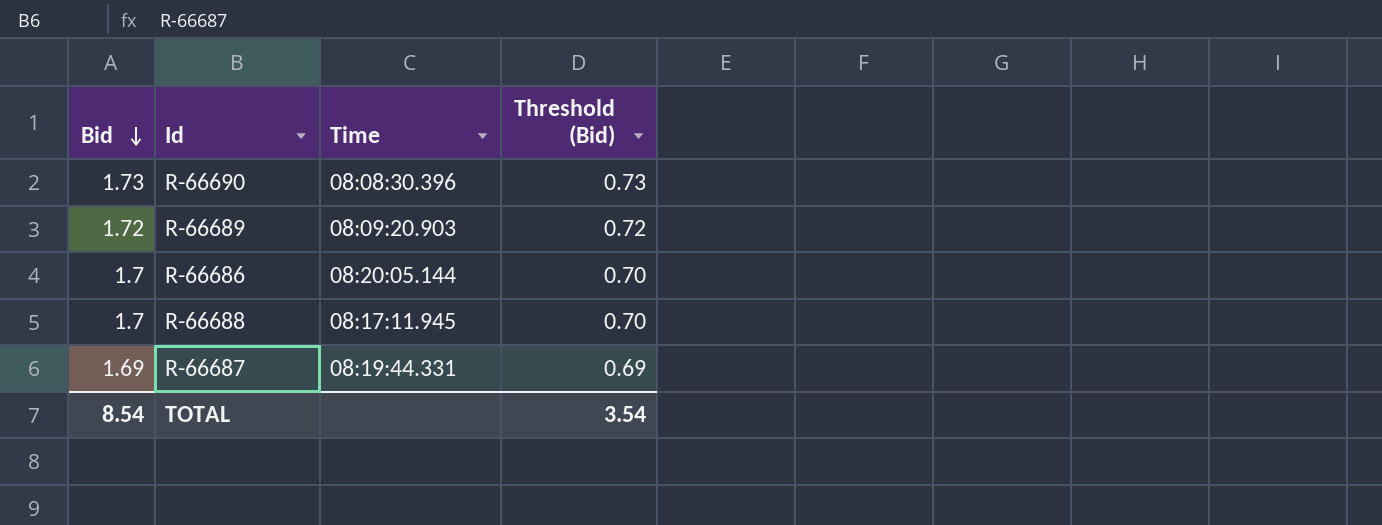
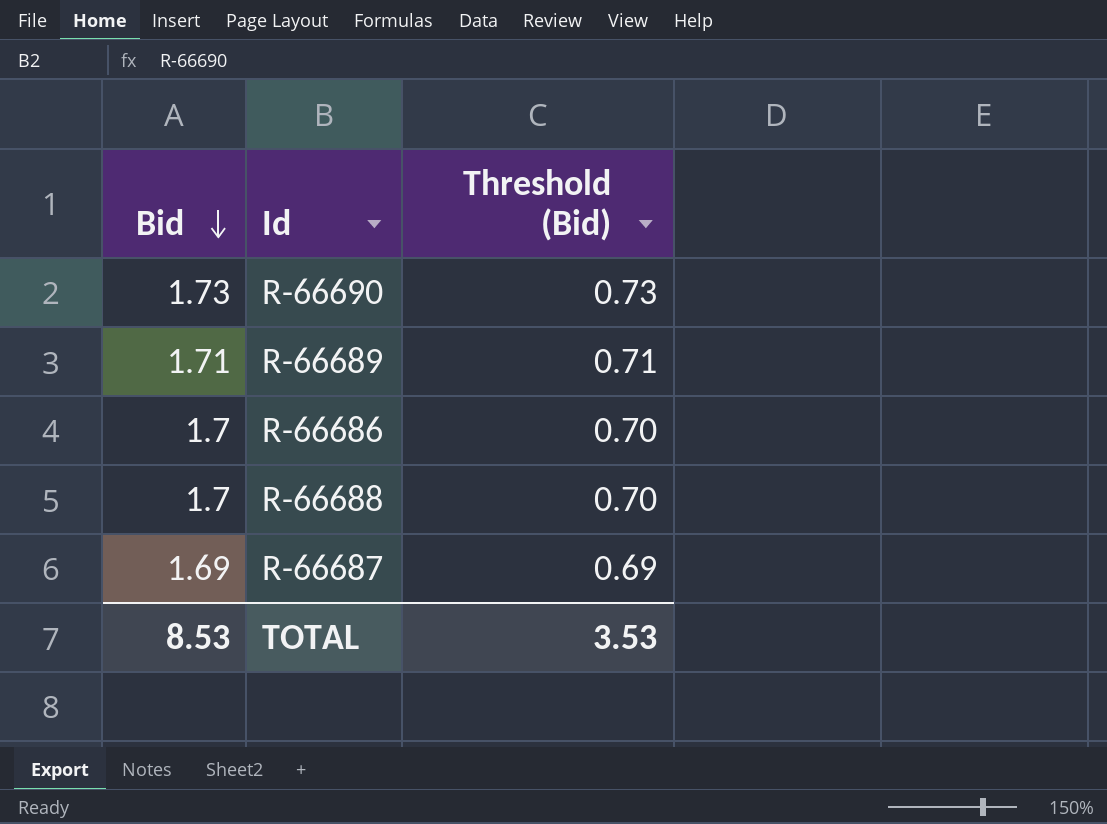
column Time | position: 3 -> none
R-66689 | Bid: 1.72 -> 1.71
R-66689 | Threshold (Bid): 0.72 -> 0.71
TOTAL | Bid: 8.54 -> 8.53
TOTAL | Threshold (Bid): 3.54 -> 3.53

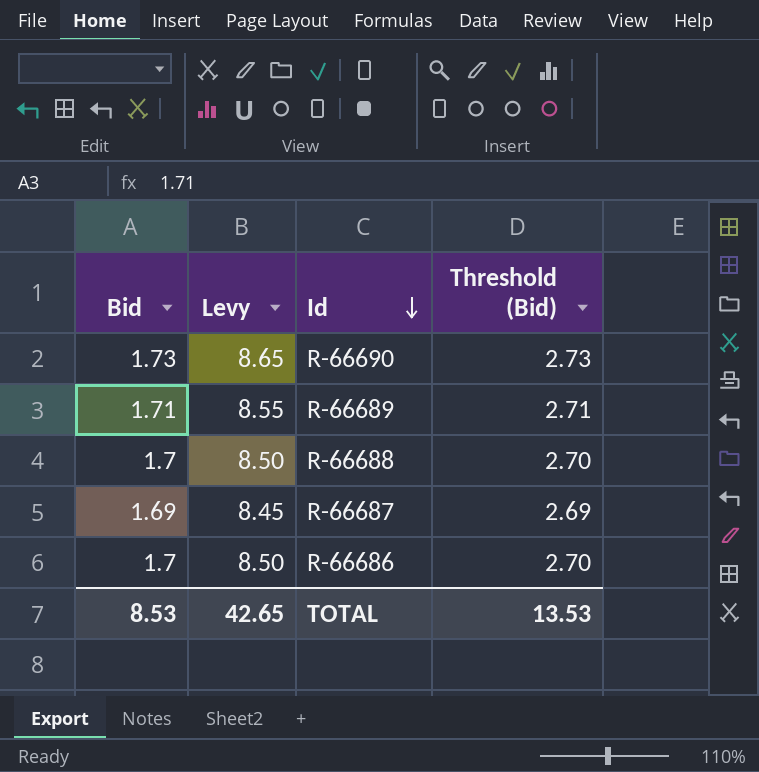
row order: Bid descending -> Id descending
column Levy | formula: none -> [Bid] * 5
column Threshold (Bid) | formula: [Bid] - 1 -> [Bid] + 1
TOTAL | Threshold (Bid): 3.53 -> 13.53

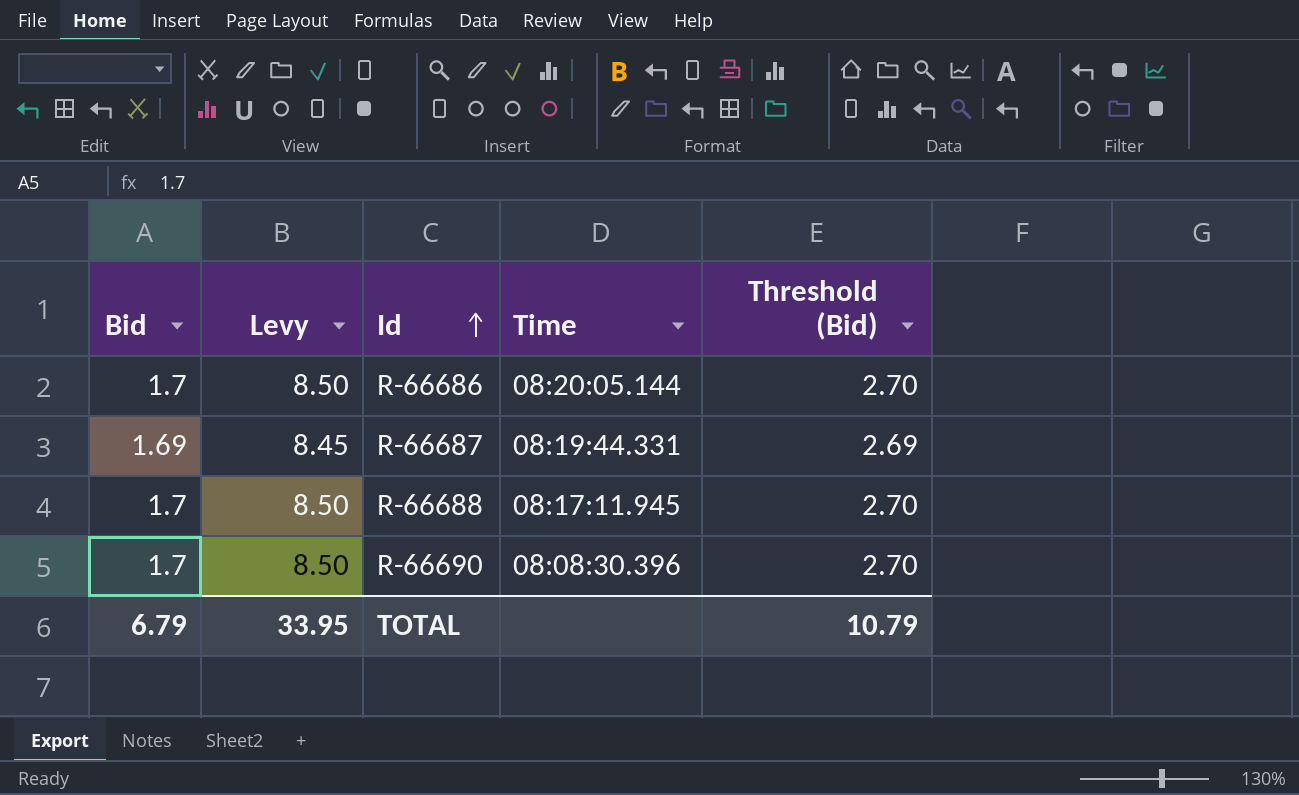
row order: Id descending -> Id ascending
column Time | position: none -> 4
row R-66689: 1.71 | 8.55 | 2.71 -> none
R-66690 | Bid: 1.73 -> 1.7
R-66690 | Levy: 8.65 -> 8.50
R-66690 | Threshold (Bid): 2.73 -> 2.70
TOTAL | Bid: 8.53 -> 6.79
TOTAL | Levy: 42.65 -> 33.95
TOTAL | Threshold (Bid): 13.53 -> 10.79

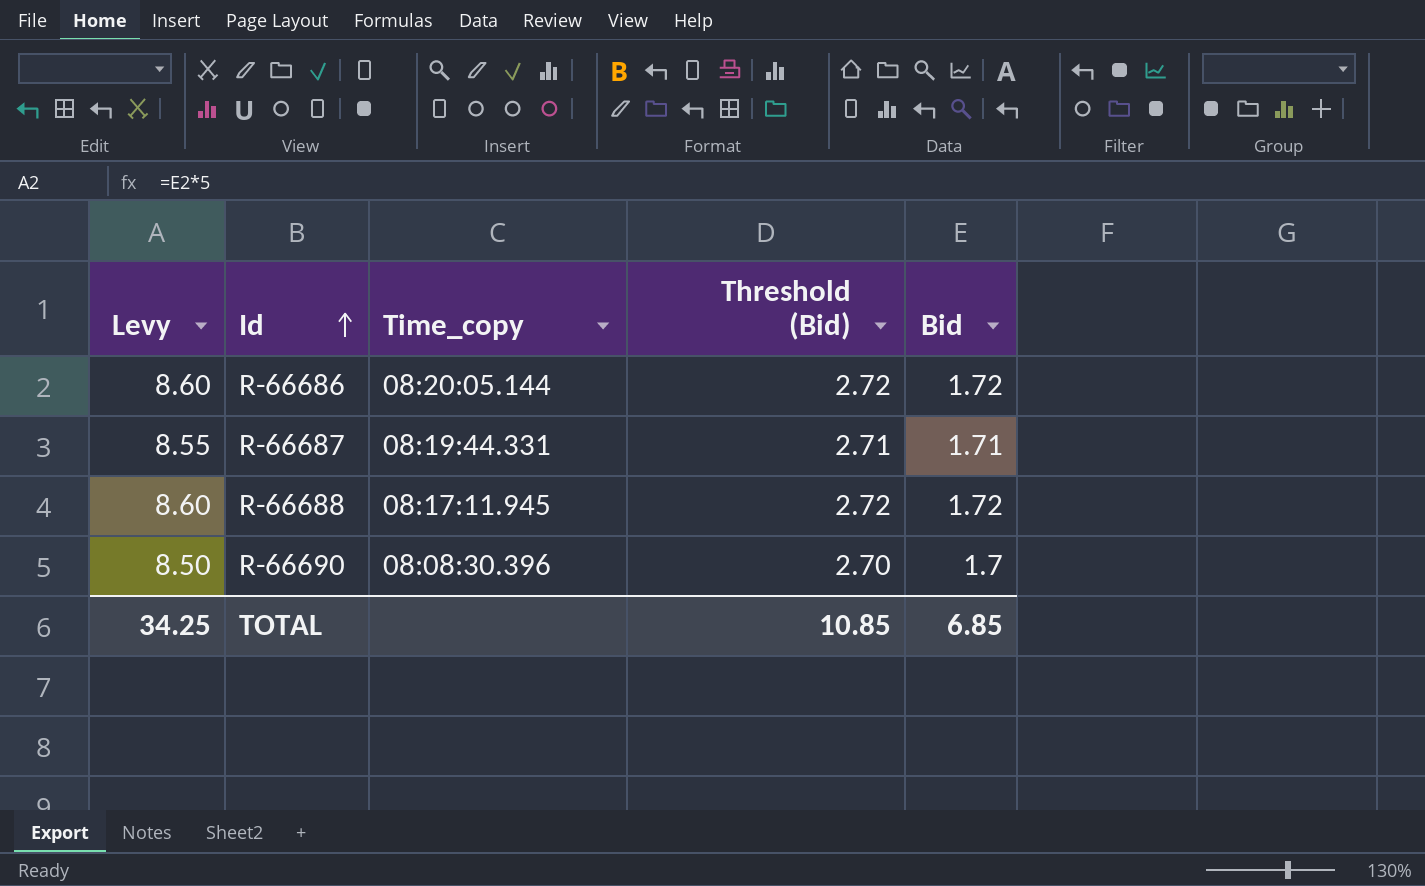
column name: Time -> Time_copy
column Bid | position: 1 -> 5
R-66686 | Levy: 8.50 -> 8.60
R-66686 | Threshold (Bid): 2.70 -> 2.72
R-66686 | Bid: 1.7 -> 1.72
R-66687 | Levy: 8.45 -> 8.55
R-66687 | Threshold (Bid): 2.69 -> 2.71
R-66687 | Bid: 1.69 -> 1.71
R-66688 | Levy: 8.50 -> 8.60
R-66688 | Threshold (Bid): 2.70 -> 2.72
R-66688 | Bid: 1.7 -> 1.72
TOTAL | Levy: 33.95 -> 34.25
TOTAL | Threshold (Bid): 10.79 -> 10.85
TOTAL | Bid: 6.79 -> 6.85

